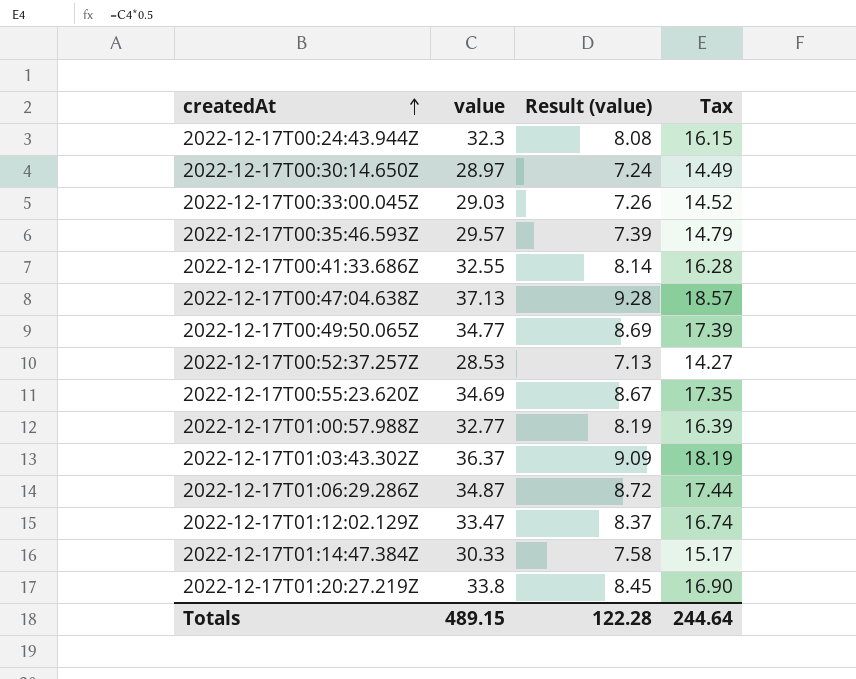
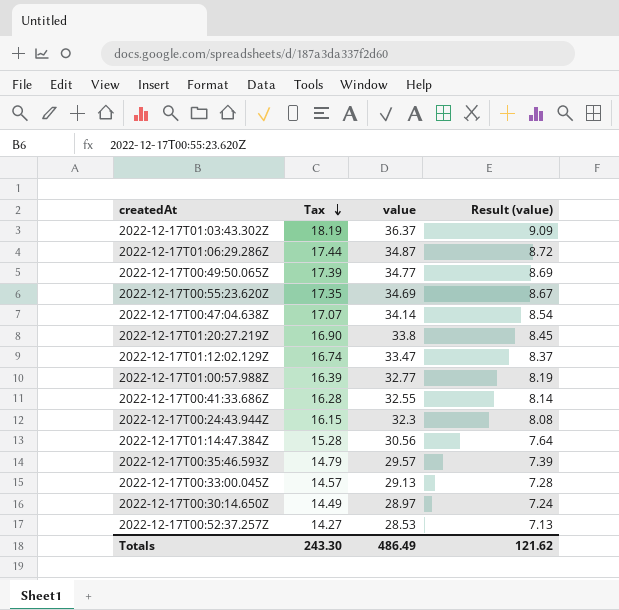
row order: createdAt ascending -> Tax descending
column Tax | position: 4 -> 2
2022-12-17T00:47:04.638Z | Tax: 18.57 -> 17.07
2022-12-17T00:47:04.638Z | value: 37.13 -> 34.14
2022-12-17T00:47:04.638Z | Result (value): 9.28 -> 8.54
2022-12-17T01:14:47.384Z | Tax: 15.17 -> 15.28
2022-12-17T01:14:47.384Z | value: 30.33 -> 30.56
2022-12-17T01:14:47.384Z | Result (value): 7.58 -> 7.64
2022-12-17T00:33:00.045Z | Tax: 14.52 -> 14.57
2022-12-17T00:33:00.045Z | value: 29.03 -> 29.13
2022-12-17T00:33:00.045Z | Result (value): 7.26 -> 7.28
Totals | Tax: 244.64 -> 243.30
Totals | value: 489.15 -> 486.49
Totals | Result (value): 122.28 -> 121.62

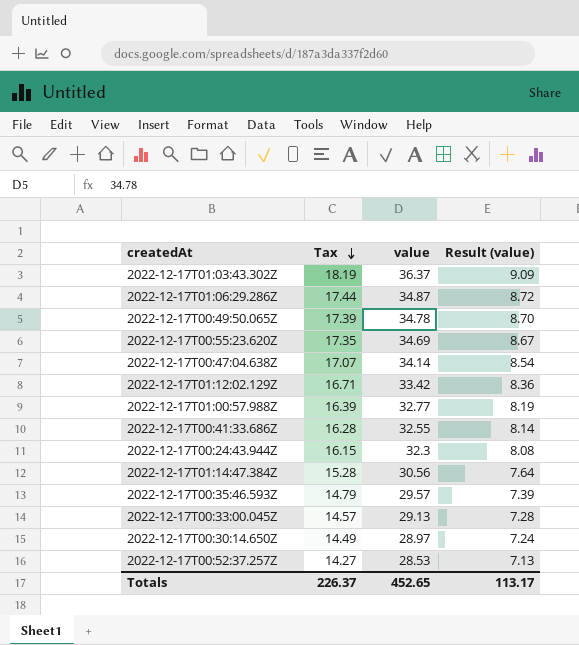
row 2022-12-17T01:20:27.219Z: 16.90 | 33.8 | 8.45 -> none
2022-12-17T00:49:50.065Z | value: 34.77 -> 34.78
2022-12-17T00:49:50.065Z | Result (value): 8.69 -> 8.70
2022-12-17T01:12:02.129Z | Tax: 16.74 -> 16.71
2022-12-17T01:12:02.129Z | value: 33.47 -> 33.42
2022-12-17T01:12:02.129Z | Result (value): 8.37 -> 8.36
Totals | Tax: 243.30 -> 226.37
Totals | value: 486.49 -> 452.65
Totals | Result (value): 121.62 -> 113.17

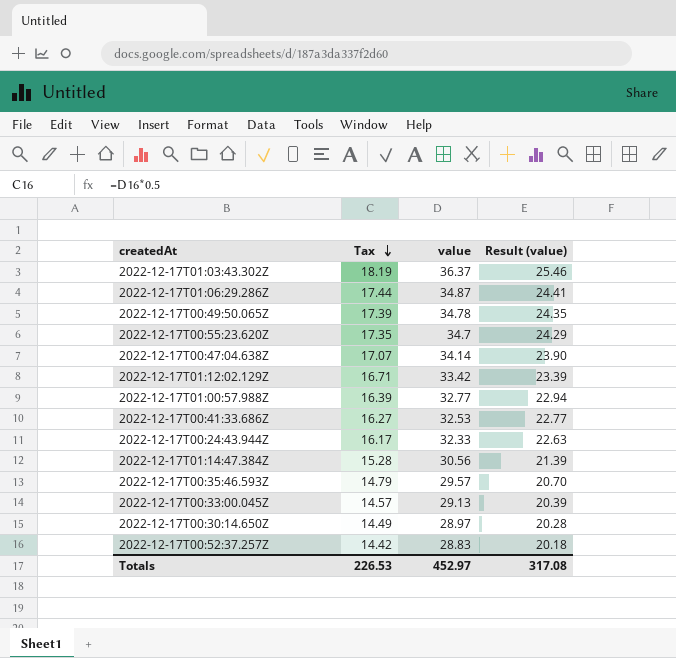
column Result (value) | formula: [value] * 0.25 -> [value] * 0.7
2022-12-17T00:55:23.620Z | value: 34.69 -> 34.7
2022-12-17T00:41:33.686Z | Tax: 16.28 -> 16.27
2022-12-17T00:41:33.686Z | value: 32.55 -> 32.53
2022-12-17T00:24:43.944Z | Tax: 16.15 -> 16.17
2022-12-17T00:24:43.944Z | value: 32.3 -> 32.33
2022-12-17T00:52:37.257Z | Tax: 14.27 -> 14.42
2022-12-17T00:52:37.257Z | value: 28.53 -> 28.83
Totals | Tax: 226.37 -> 226.53
Totals | value: 452.65 -> 452.97
Totals | Result (value): 113.17 -> 317.08

